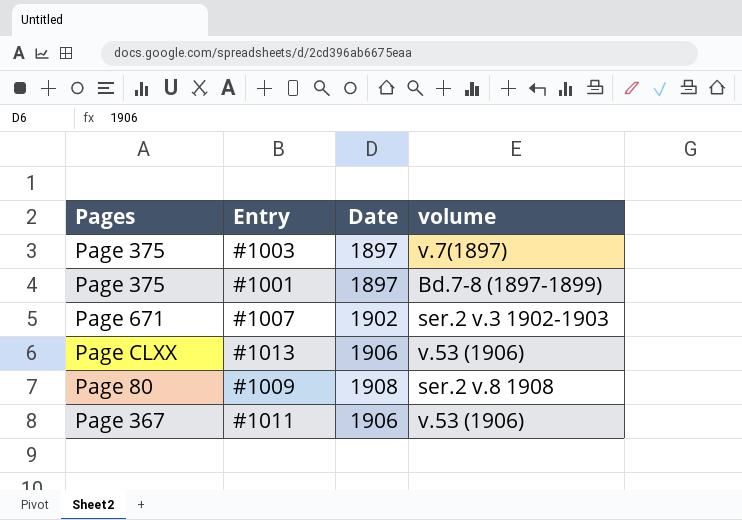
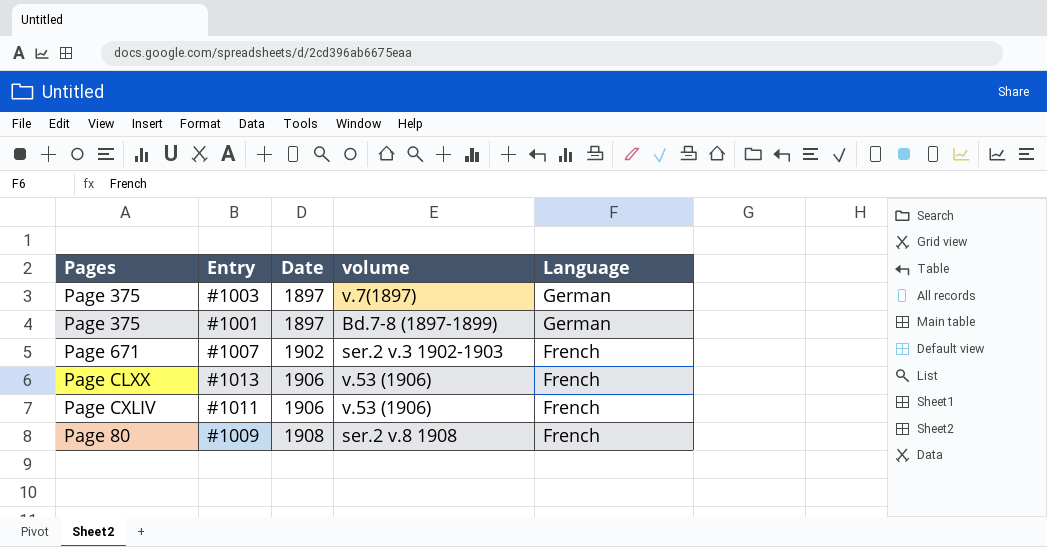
row order: none -> Date ascending
column Language | position: none -> 5
#1011 | Pages: Page 367 -> Page CXLIV

